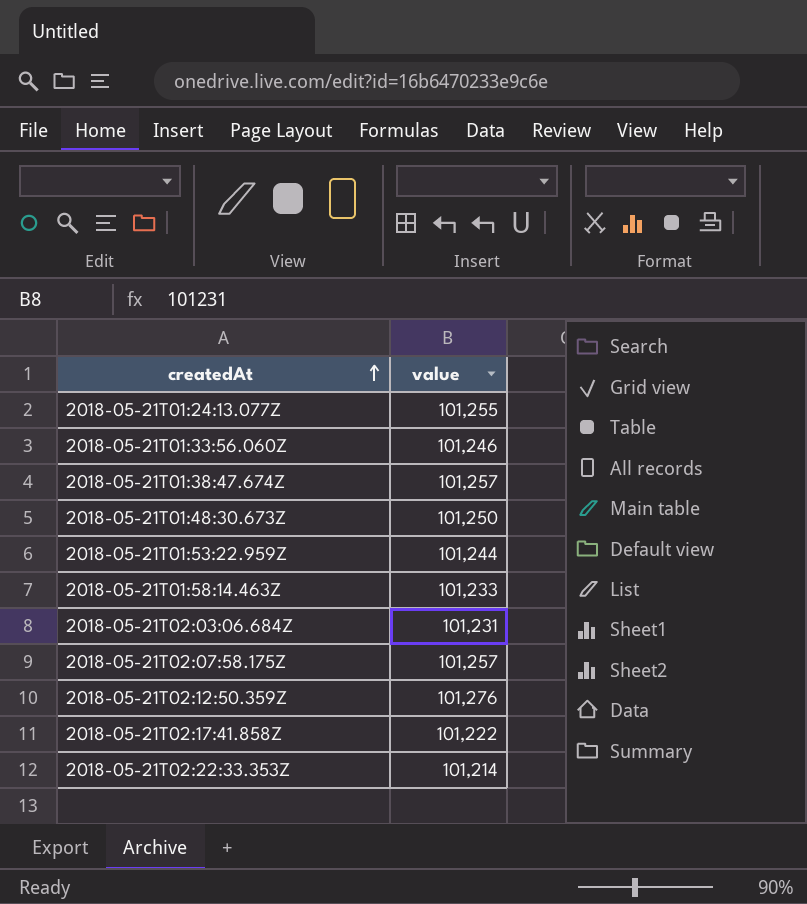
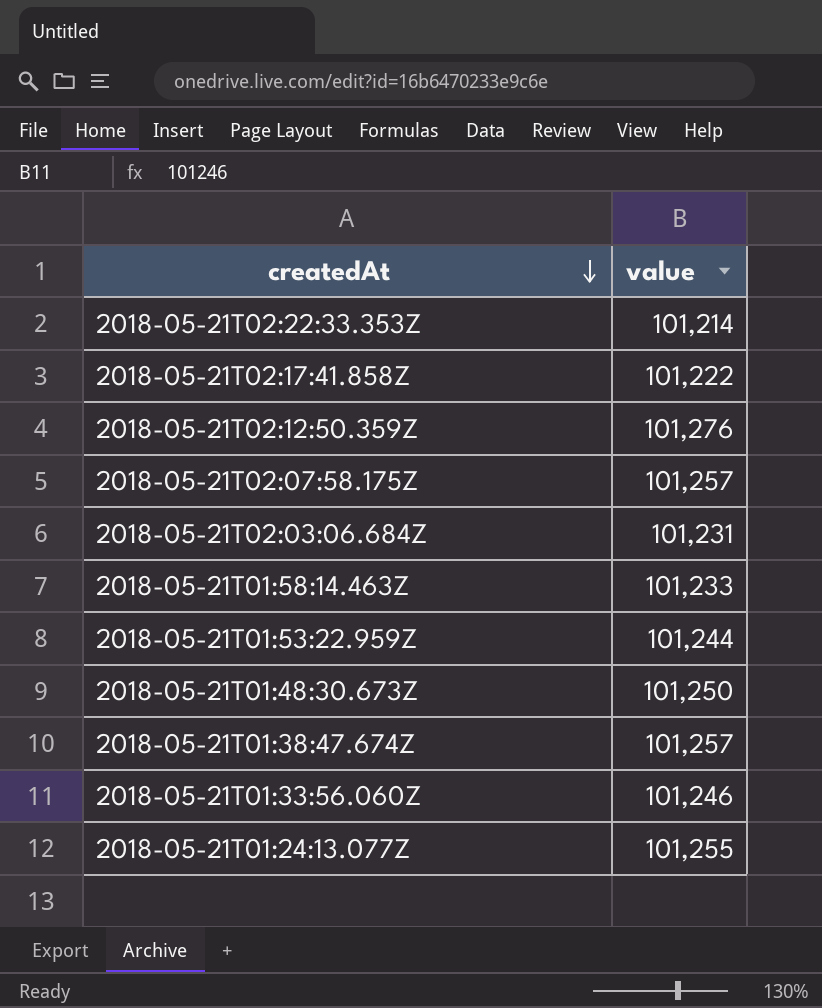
row order: createdAt ascending -> createdAt descending

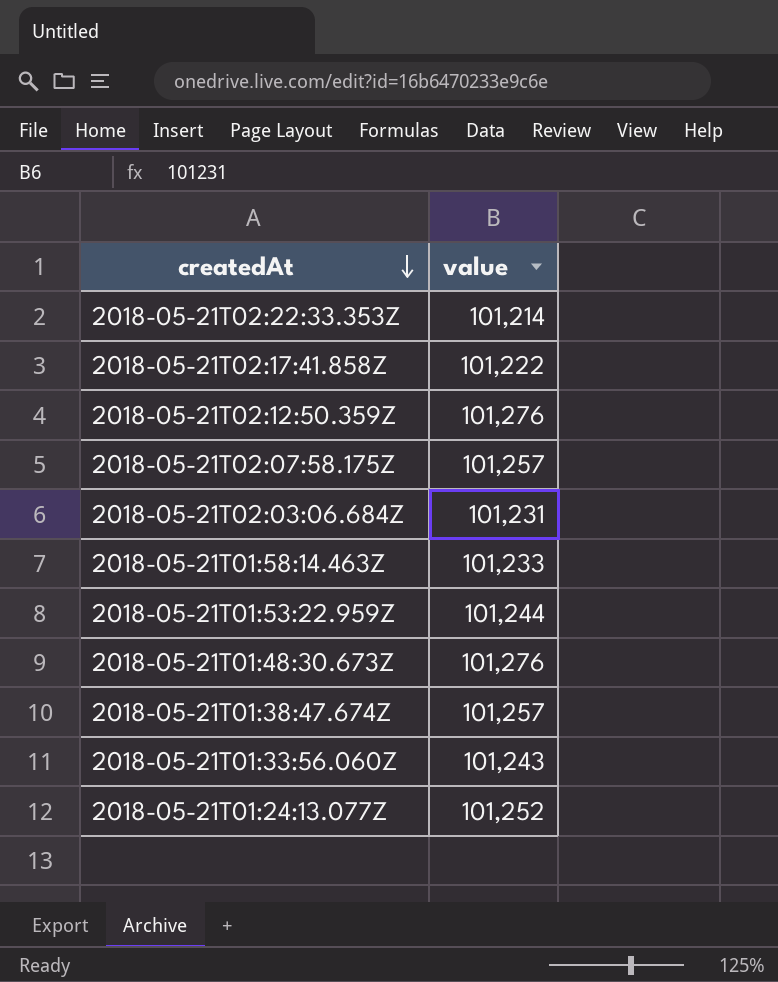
2018-05-21T01:48:30.673Z | value: 101,250 -> 101,276
2018-05-21T01:33:56.060Z | value: 101,246 -> 101,243
2018-05-21T01:24:13.077Z | value: 101,255 -> 101,252

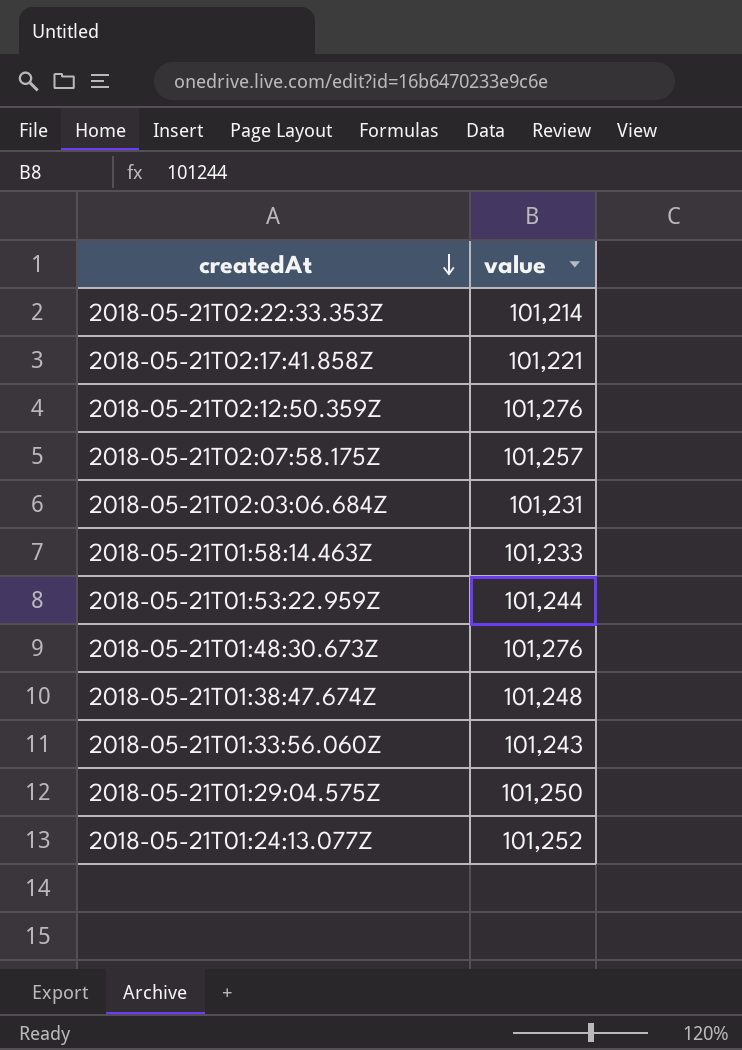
2018-05-21T02:17:41.858Z | value: 101,222 -> 101,221
2018-05-21T01:38:47.674Z | value: 101,257 -> 101,248
row 2018-05-21T01:29:04.575Z: none -> 101,250

